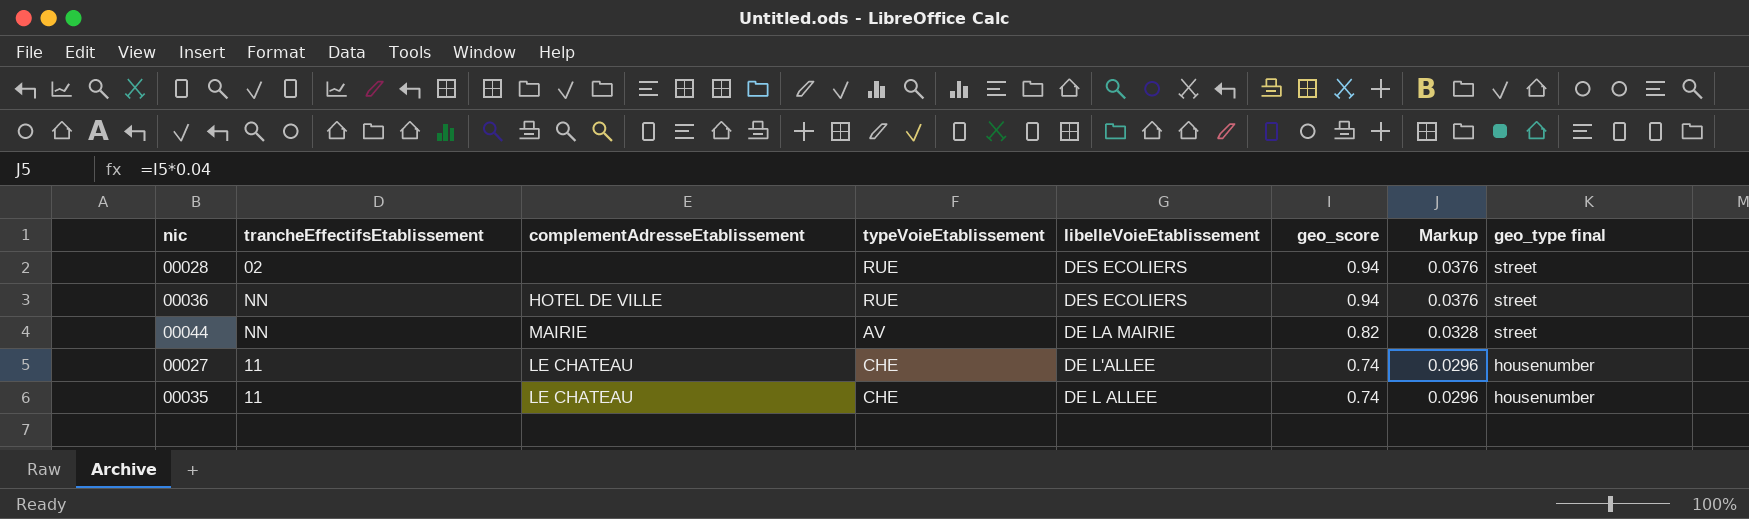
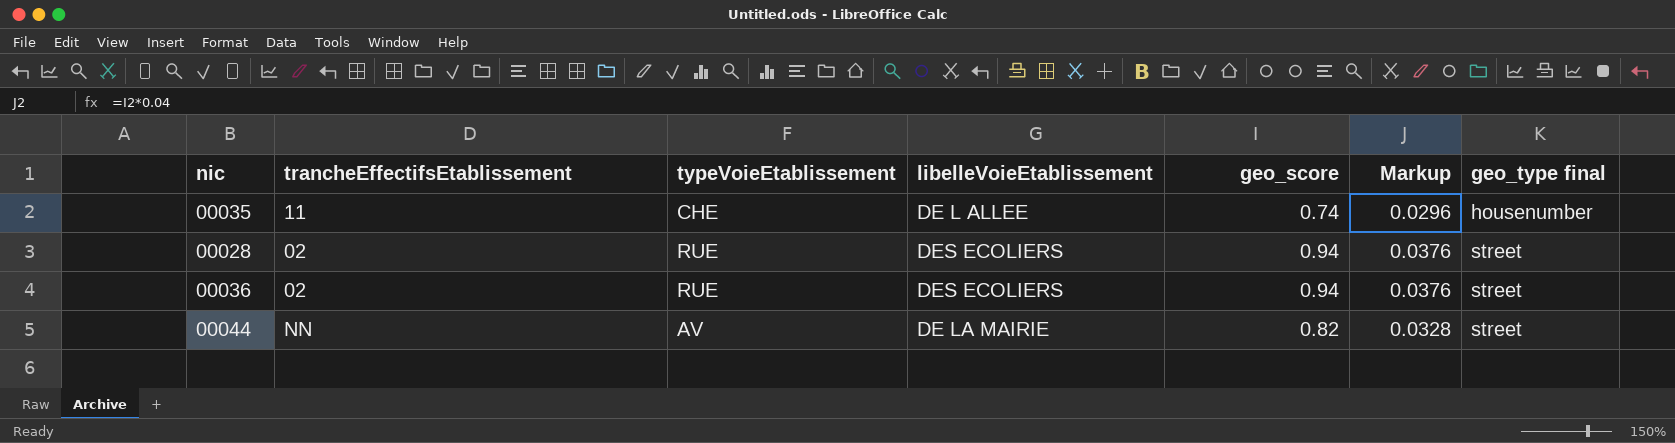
row order: libelleVoieEtablissement descending -> geo_type final ascending
column complementAdresseEtablissement | position: 3 -> none
row 00027: 11 | LE CHATEAU | CHE | DE L'ALLEE | 0.74 | 0.0296 | housenumber -> none
00036 | trancheEffectifsEtablissement: NN -> 02

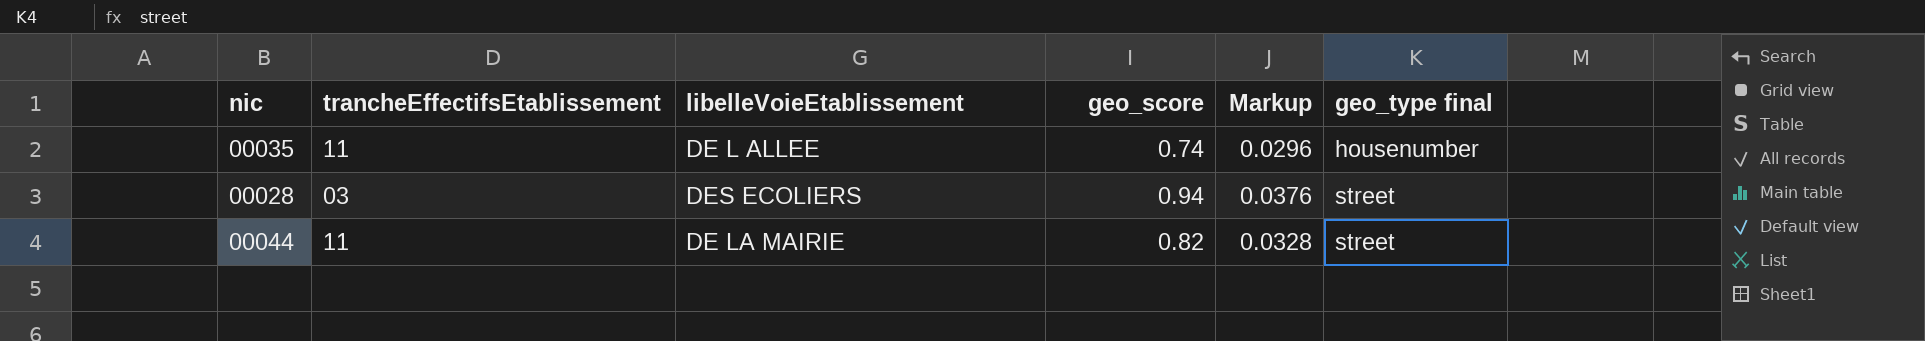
column typeVoieEtablissement | position: 3 -> none
row 00036: 02 | RUE | DES ECOLIERS | 0.94 | 0.0376 | street -> none
00028 | trancheEffectifsEtablissement: 02 -> 03
00044 | trancheEffectifsEtablissement: NN -> 11

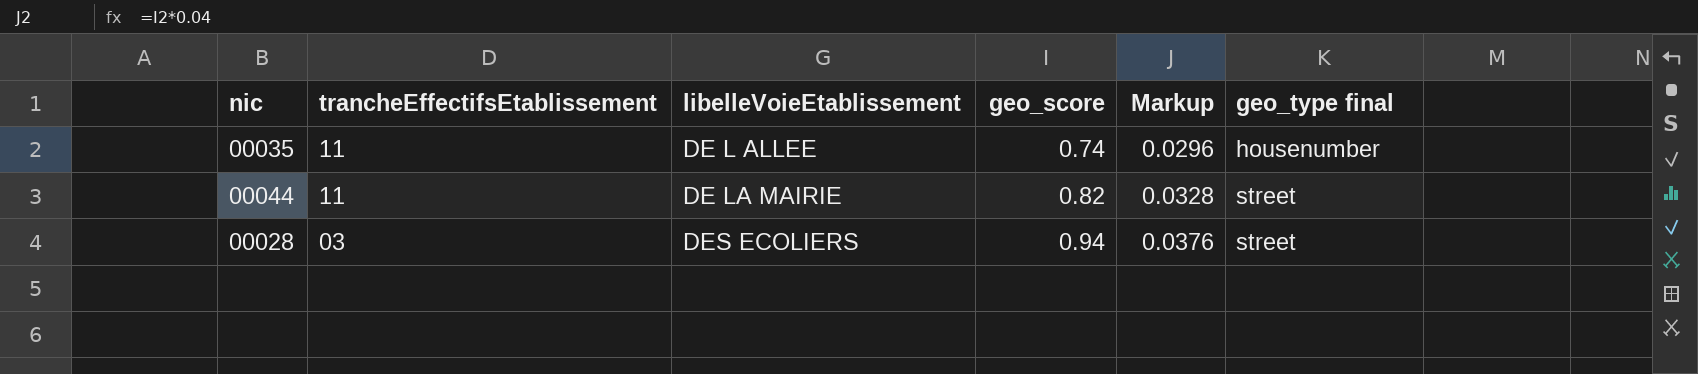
row order: geo_type final ascending -> trancheEffectifsEtablissement descending

